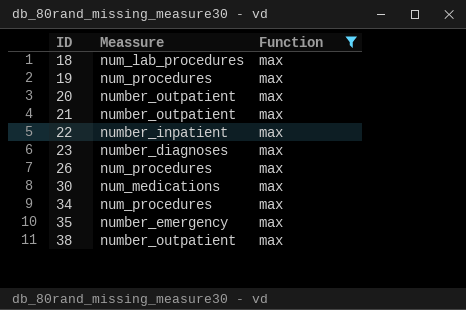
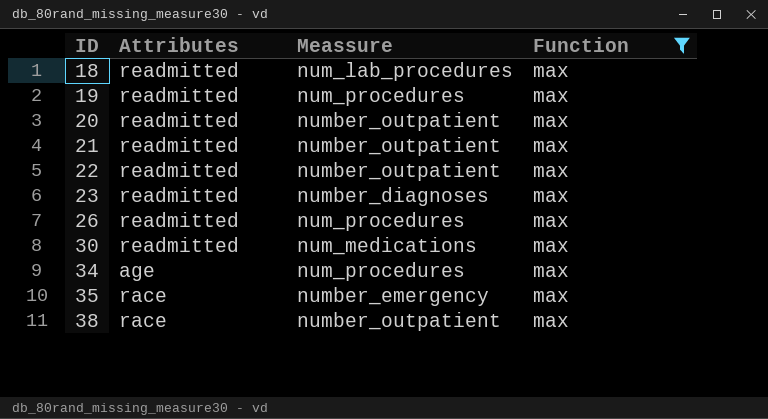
column Attributes | position: none -> 2
22 | Meassure: number_inpatient -> number_outpatient

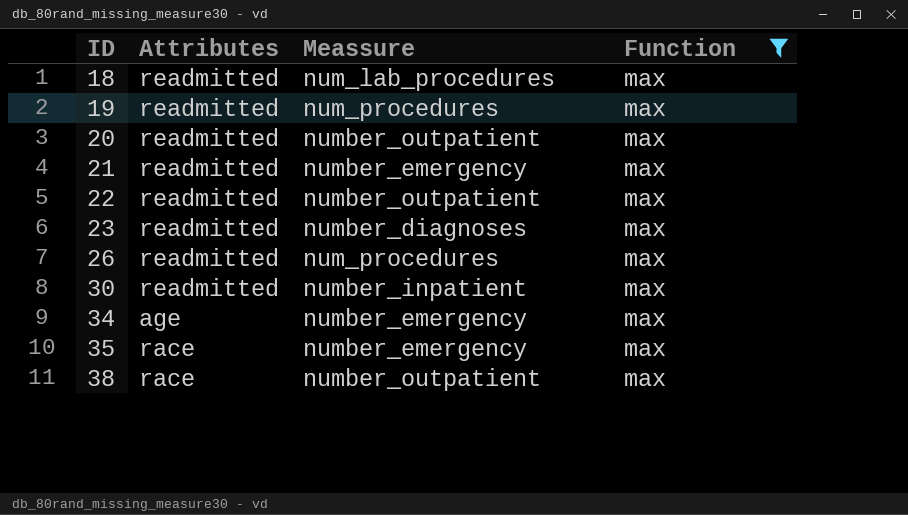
21 | Meassure: number_outpatient -> number_emergency
30 | Meassure: num_medications -> number_inpatient
34 | Meassure: num_procedures -> number_emergency

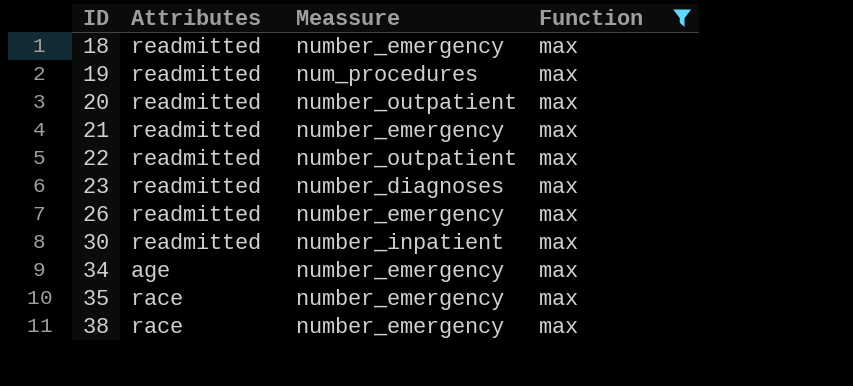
18 | Meassure: num_lab_procedures -> number_emergency
26 | Meassure: num_procedures -> number_emergency
38 | Meassure: number_outpatient -> number_emergency

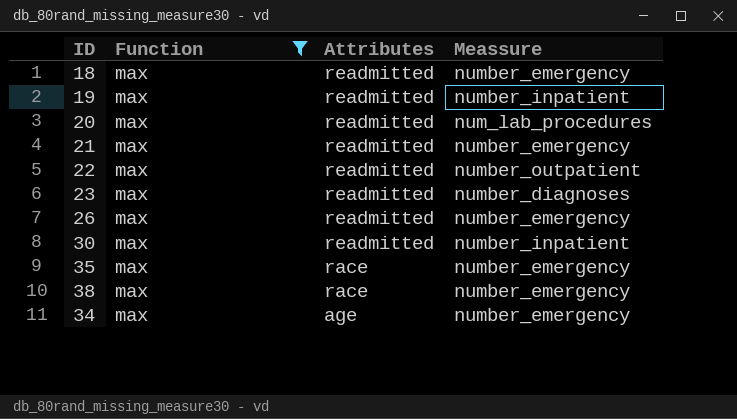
row order: ID ascending -> Attributes descending
column Function | position: 4 -> 2
19 | Meassure: num_procedures -> number_inpatient
20 | Meassure: number_outpatient -> num_lab_procedures

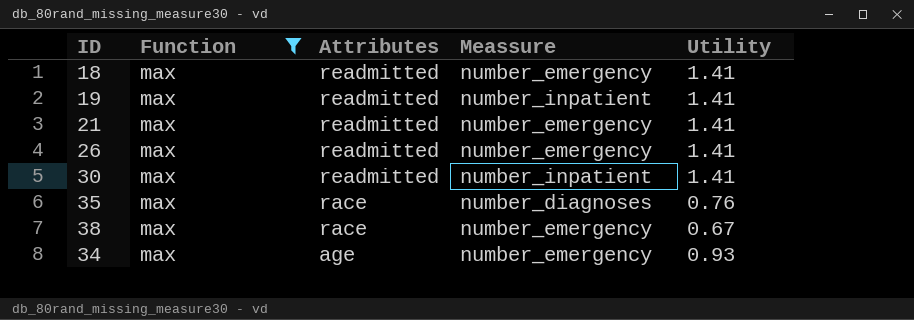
column Utility | position: none -> 5
row 20: max | readmitted | num_lab_procedures -> none
row 22: max | readmitted | number_outpatient -> none
row 23: max | readmitted | number_diagnoses -> none
35 | Meassure: number_emergency -> number_diagnoses

